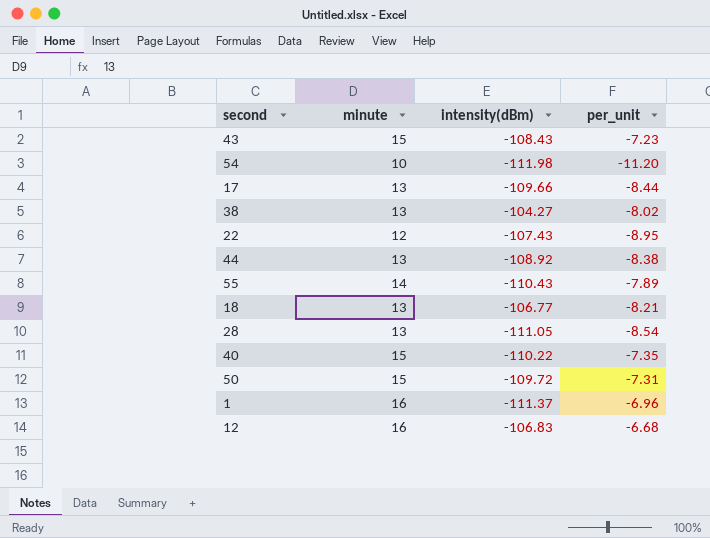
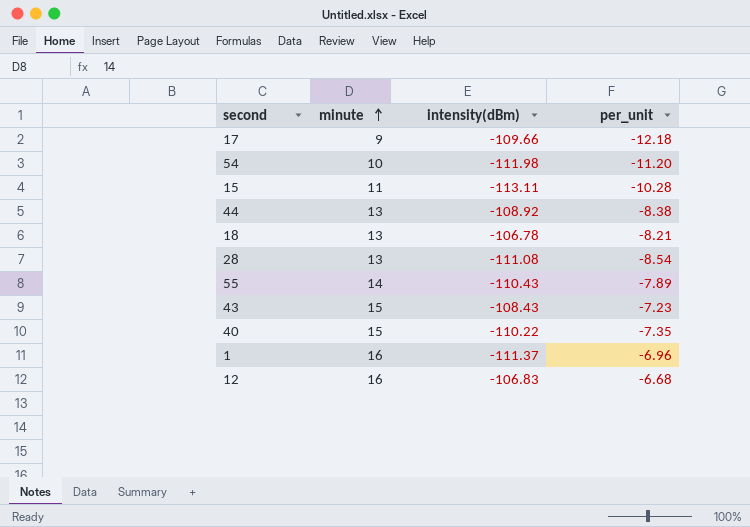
row order: none -> minute ascending
row 38: 13 | -104.27 | -8.02 -> none
row 22: 12 | -107.43 | -8.95 -> none
row 50: 15 | -109.72 | -7.31 -> none
17 | minute: 13 -> 9
17 | per_unit: -8.44 -> -12.18
row 15: none -> 11 | -113.11 | -10.28
18 | intensity(dBm): -106.77 -> -106.78
28 | intensity(dBm): -111.05 -> -111.08

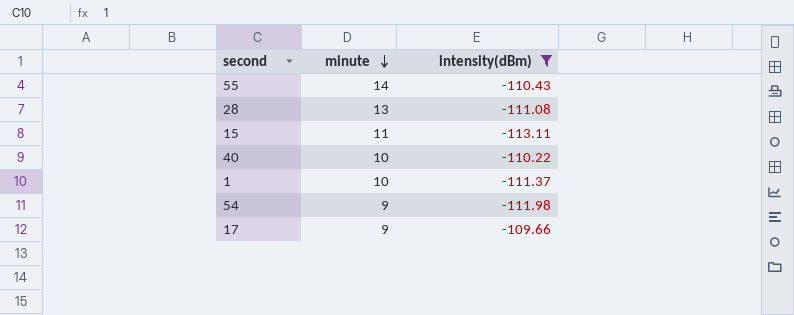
filter: none -> intensity(dBm) <= -109.66
row order: minute ascending -> minute descending
column per_unit | formula: [intensity(dBm)] / [minute] -> none
40 | minute: 15 -> 10
1 | minute: 16 -> 10
54 | minute: 10 -> 9

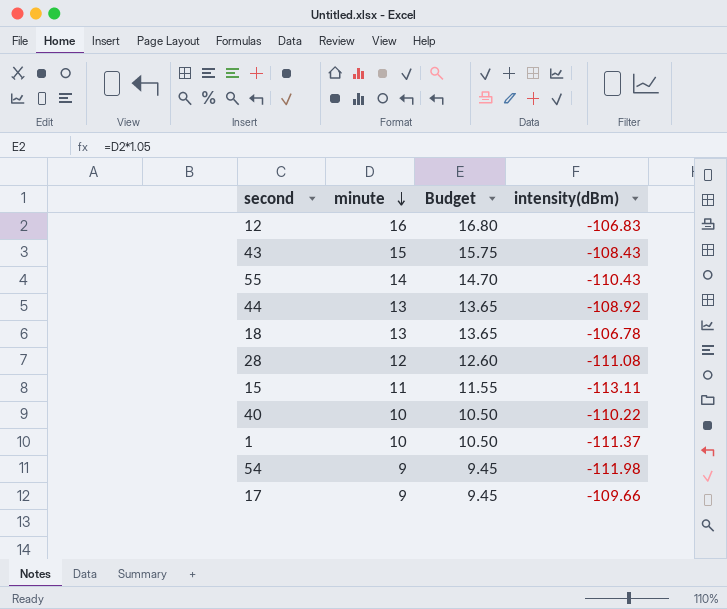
filter: intensity(dBm) <= -109.66 -> none
column Budget | formula: none -> [minute] * 1.05
28 | minute: 13 -> 12

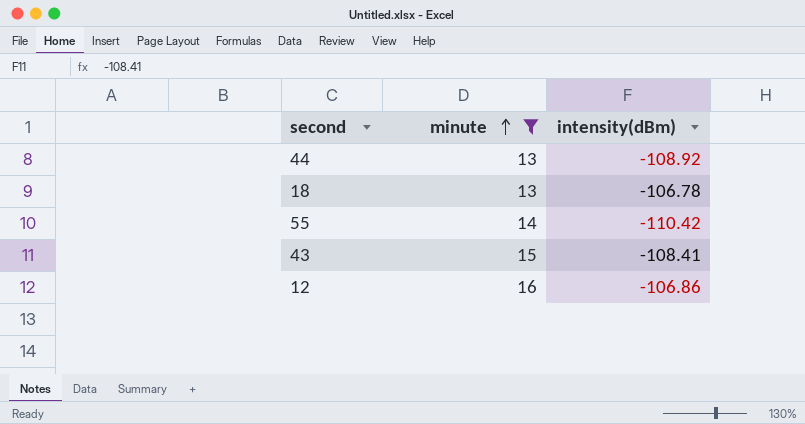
filter: none -> minute >= 13
row order: minute descending -> minute ascending
column Budget | formula: [minute] * 1.05 -> none
55 | intensity(dBm): -110.43 -> -110.42
43 | intensity(dBm): -108.43 -> -108.41
12 | intensity(dBm): -106.83 -> -106.86

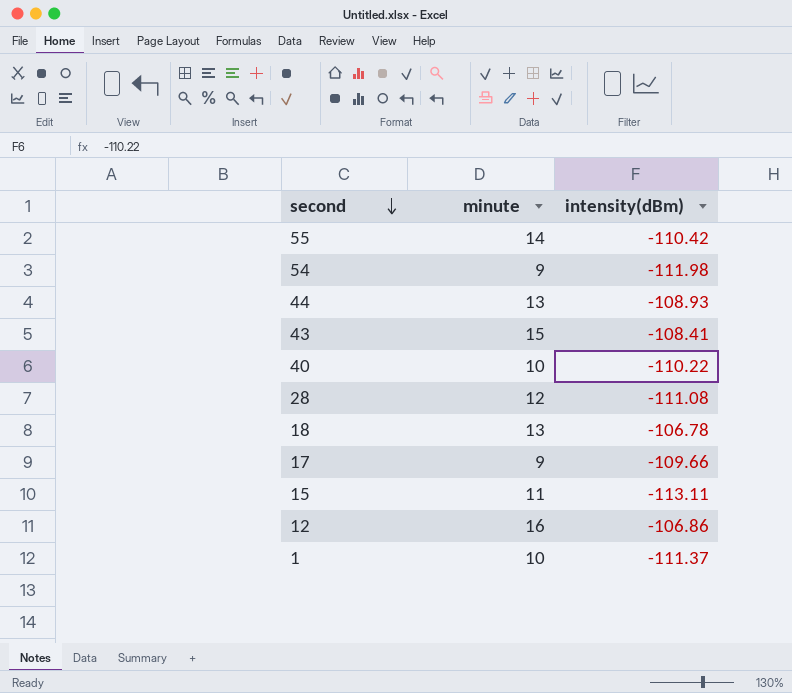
filter: minute >= 13 -> none
row order: minute ascending -> second descending
44 | intensity(dBm): -108.92 -> -108.93

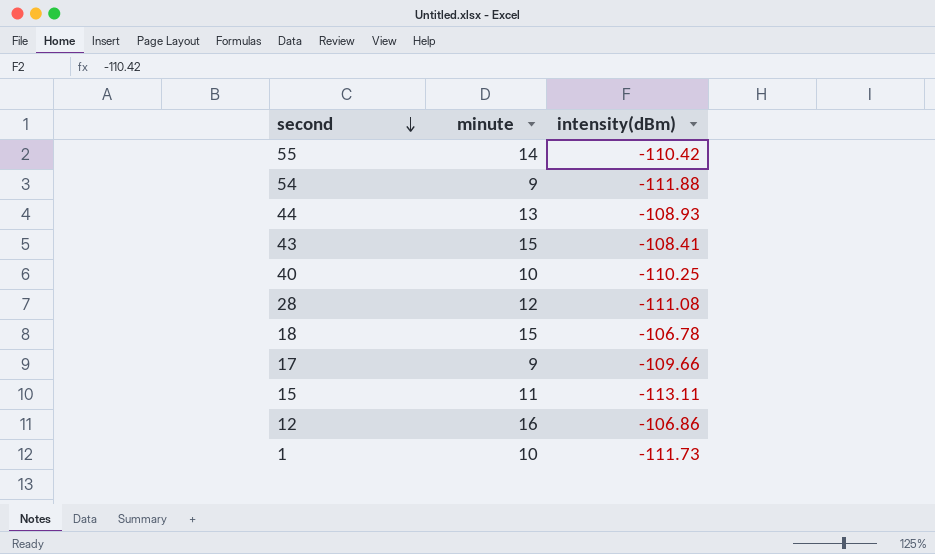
54 | intensity(dBm): -111.98 -> -111.88
40 | intensity(dBm): -110.22 -> -110.25
18 | minute: 13 -> 15
1 | intensity(dBm): -111.37 -> -111.73

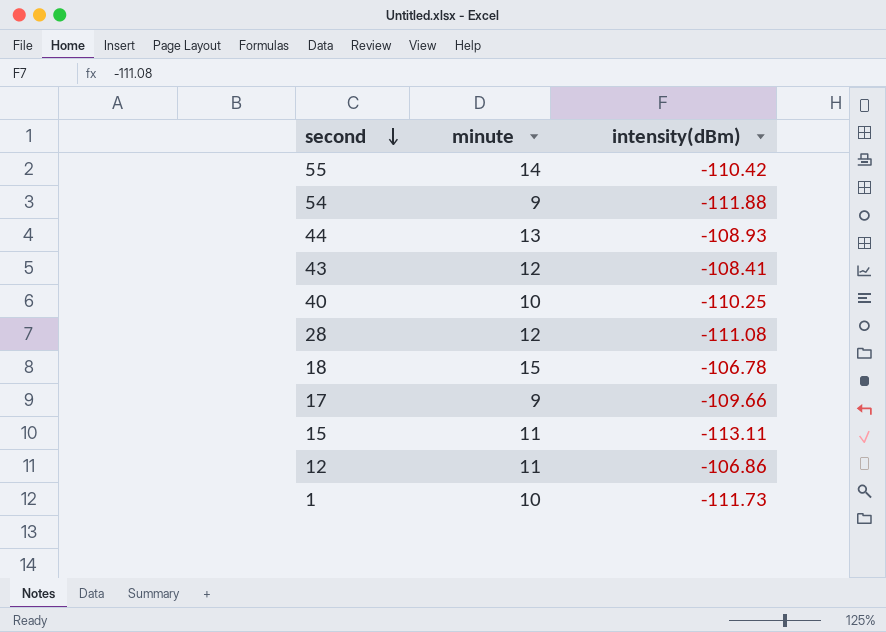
43 | minute: 15 -> 12
12 | minute: 16 -> 11

